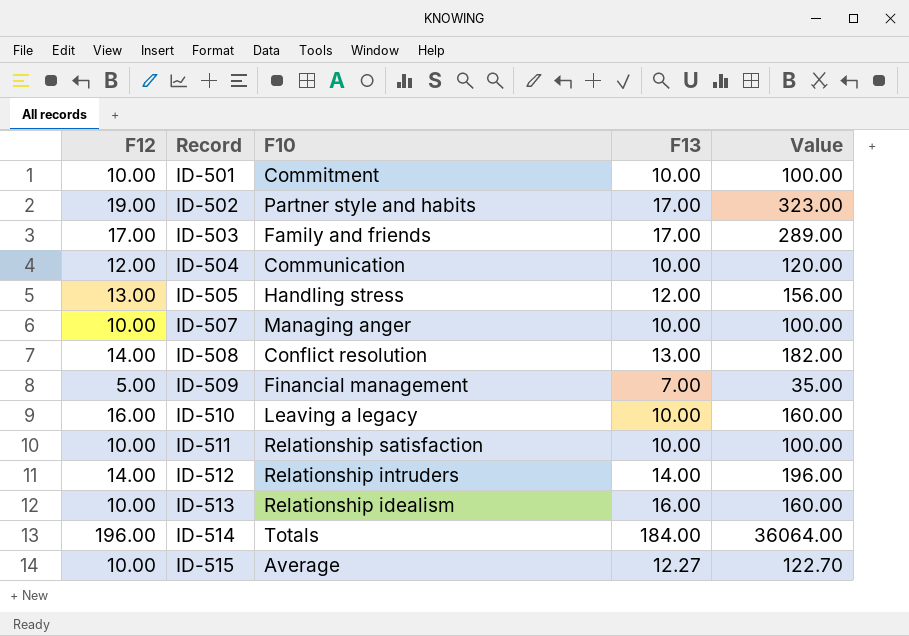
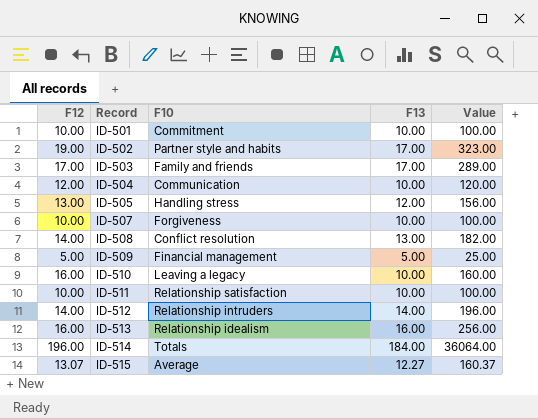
ID-507 | F10: Managing anger -> Forgiveness
ID-509 | F13: 7.00 -> 5.00
ID-509 | Value: 35.00 -> 25.00
ID-513 | F12: 10.00 -> 16.00
ID-513 | Value: 160.00 -> 256.00
ID-515 | F12: 10.00 -> 13.07
ID-515 | Value: 122.70 -> 160.37

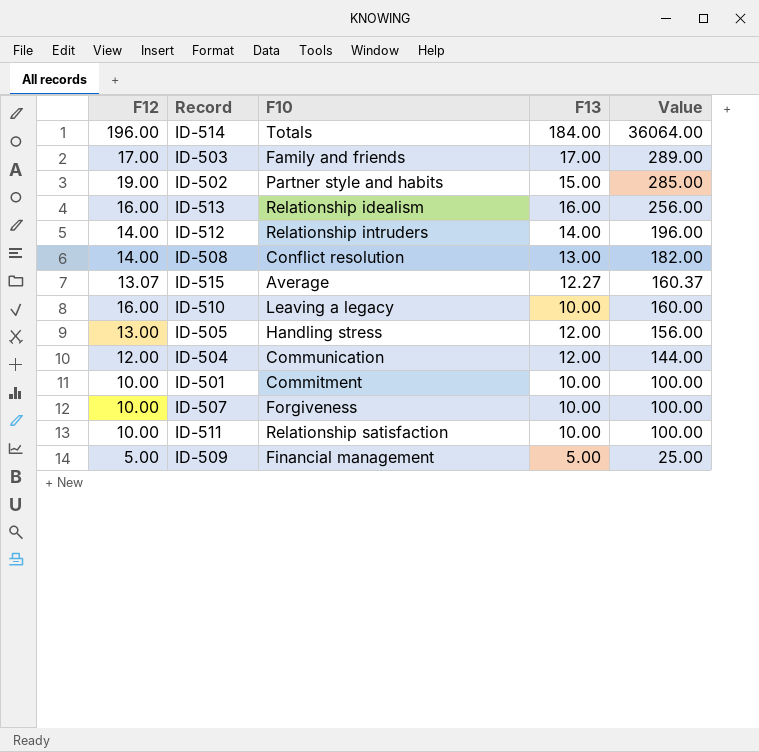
row order: Record ascending -> Value descending
ID-502 | F13: 17.00 -> 15.00
ID-502 | Value: 323.00 -> 285.00
ID-504 | F13: 10.00 -> 12.00
ID-504 | Value: 120.00 -> 144.00

